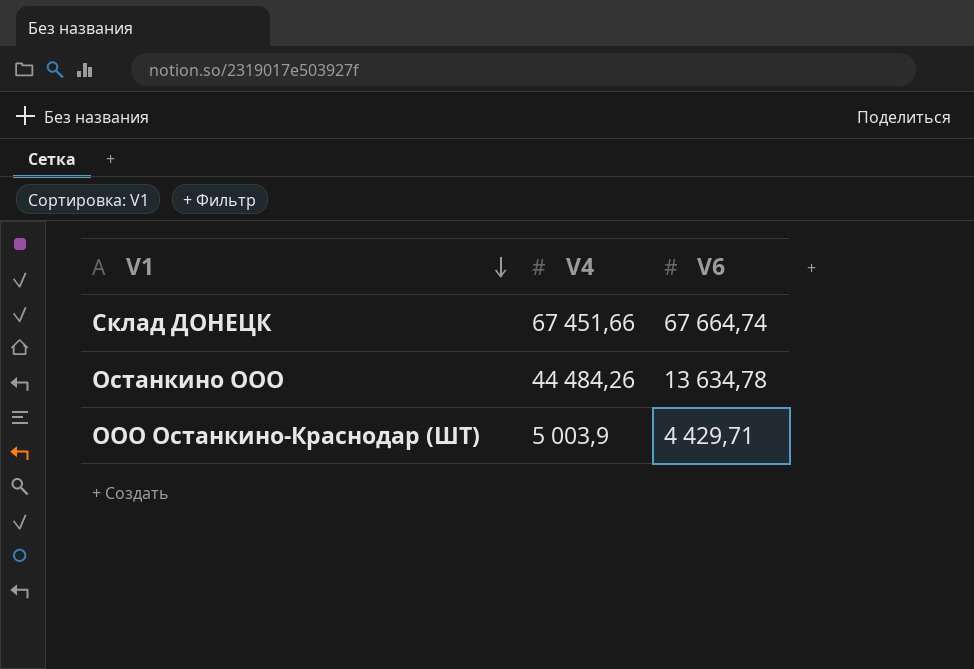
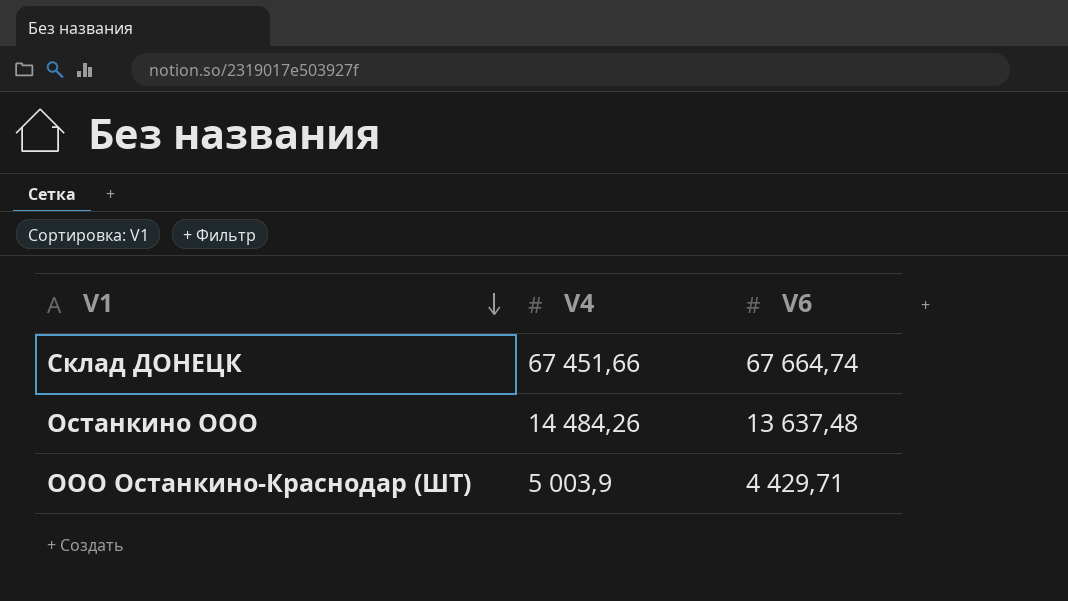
Останкино ООО | V4: 44 484,26 -> 14 484,26
Останкино ООО | V6: 13 634,78 -> 13 637,48

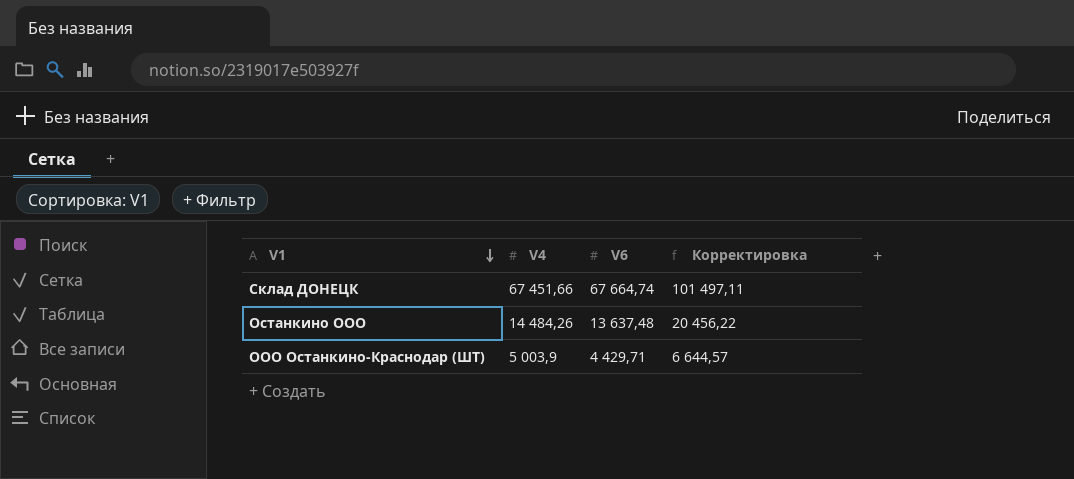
column Корректировка | formula: none -> [V6] * 1,5

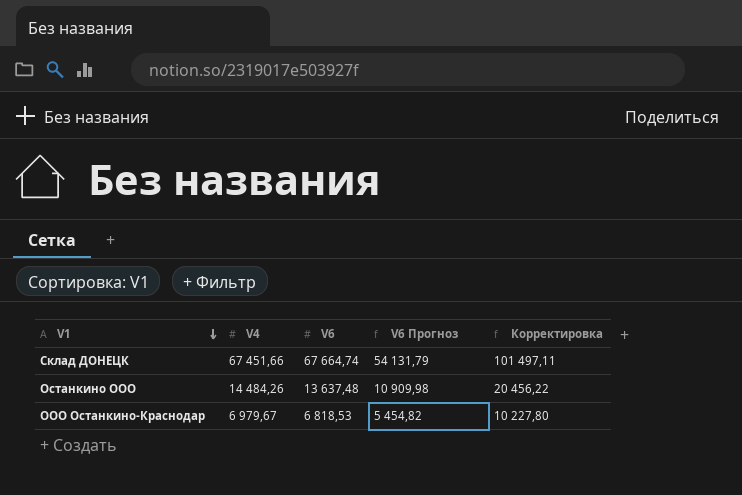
column V6 Прогноз | formula: none -> [V6] * 0,8
row ООО Останкино-Краснодар (ШТ): 5 003,9 | 4 429,71 | 6 644,57 -> none
row ООО Останкино-Краснодар: none -> 6 979,67 | 6 818,53 | 5 454,82 | 10 227,80

